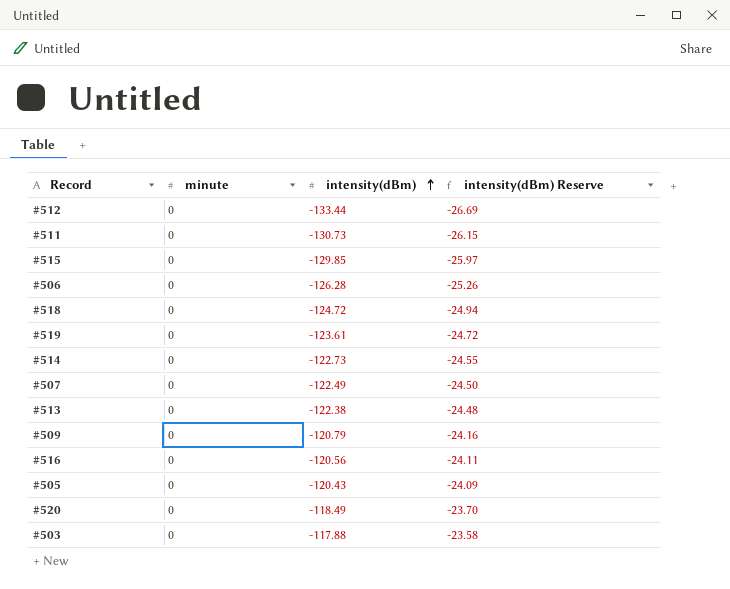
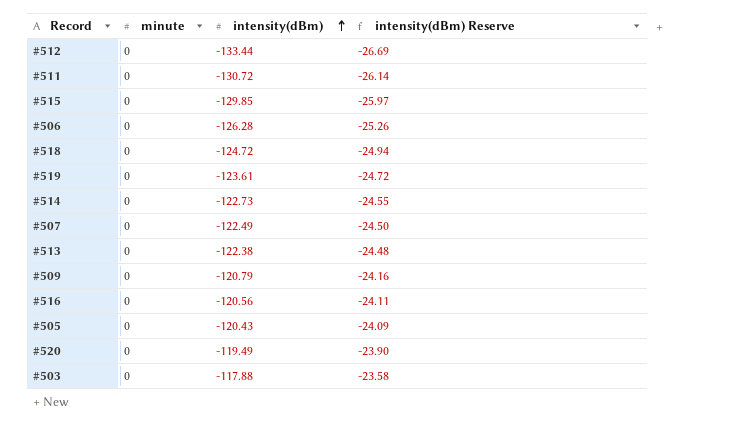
#511 | intensity(dBm): -130.73 -> -130.72
#511 | intensity(dBm) Reserve: -26.15 -> -26.14
#520 | intensity(dBm): -118.49 -> -119.49
#520 | intensity(dBm) Reserve: -23.70 -> -23.90

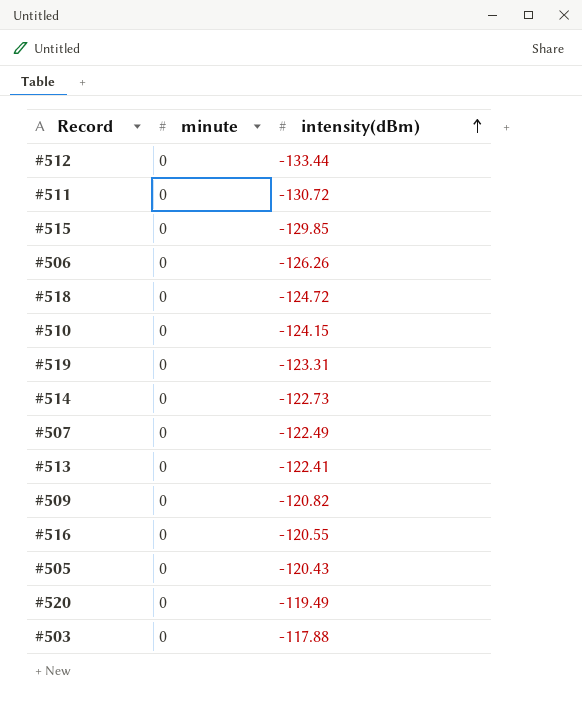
column intensity(dBm) Reserve | formula: [intensity(dBm)] * 0.2 -> none
#506 | intensity(dBm): -126.28 -> -126.26
row #510: none -> 0 | -124.15
#519 | intensity(dBm): -123.61 -> -123.31
#513 | intensity(dBm): -122.38 -> -122.41
#509 | intensity(dBm): -120.79 -> -120.82
#516 | intensity(dBm): -120.56 -> -120.55

